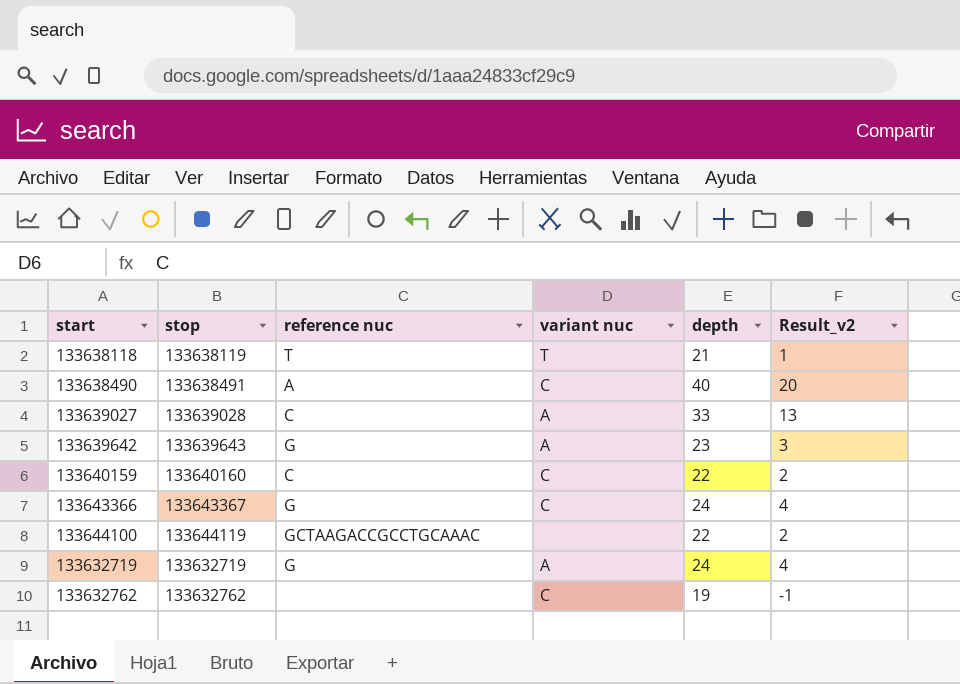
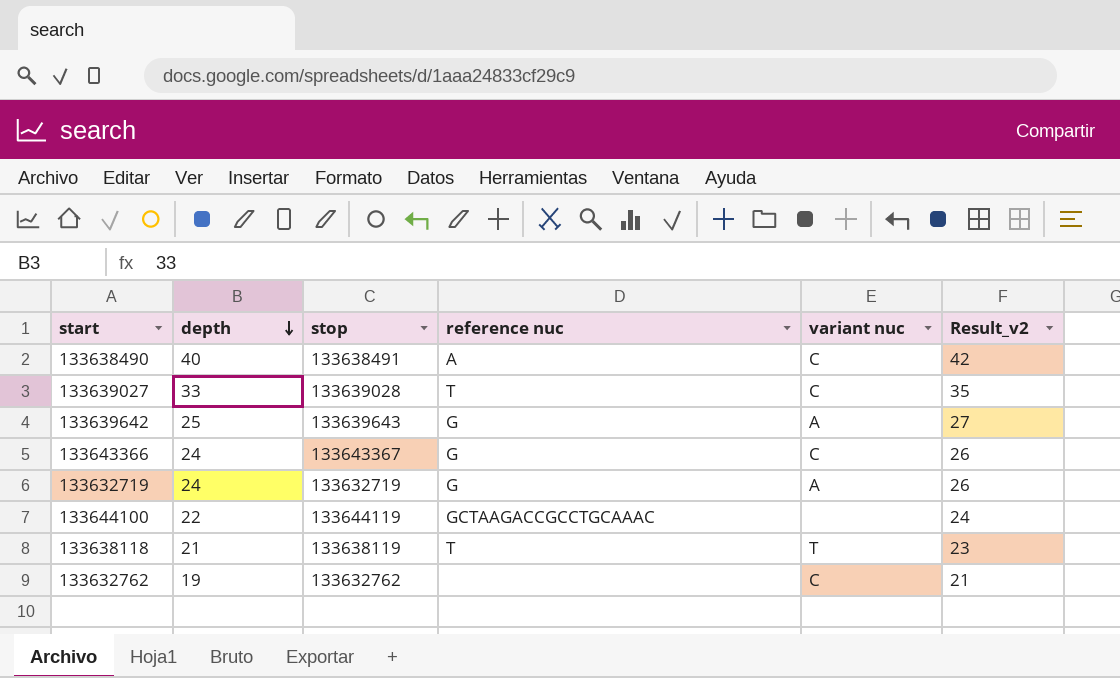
row order: none -> depth descending
column depth | position: 5 -> 2
column Result_v2 | formula: [depth] - 20 -> [depth] + 2
row 133640159: 133640160 | C | C | 22 | 2 -> none
133639027 | reference nuc: C -> T
133639027 | variant nuc: A -> C
133639642 | depth: 23 -> 25

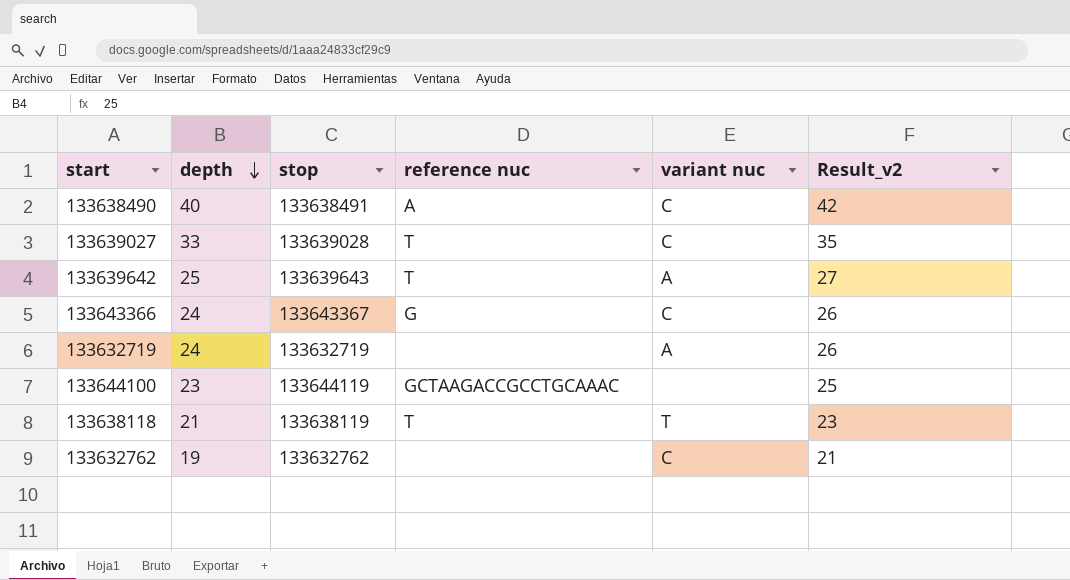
133639642 | reference nuc: G -> T
133632719 | reference nuc: G -> none
133644100 | depth: 22 -> 23
133644100 | Result_v2: 24 -> 25

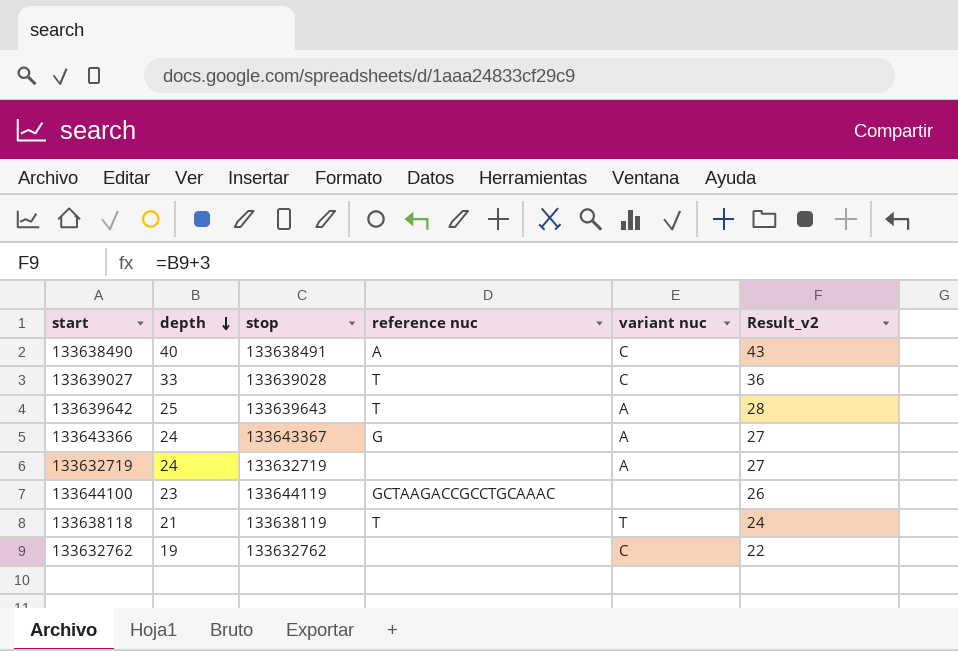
column Result_v2 | formula: [depth] + 2 -> [depth] + 3
133643366 | variant nuc: C -> A

